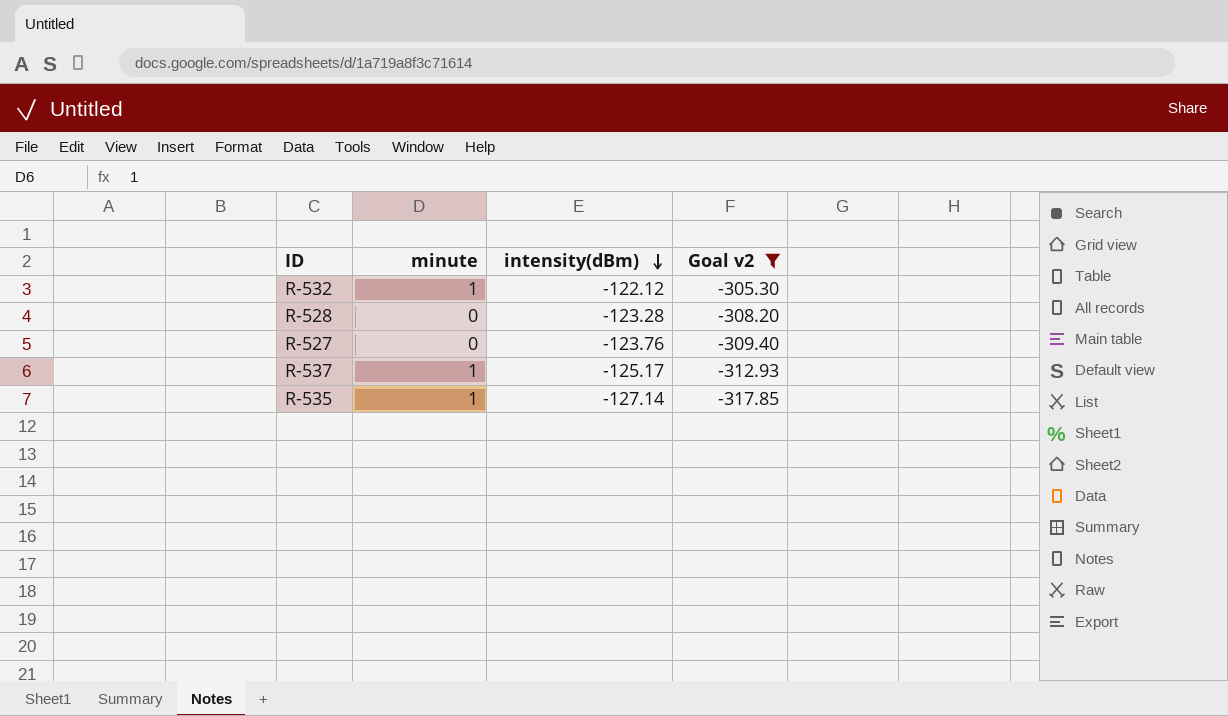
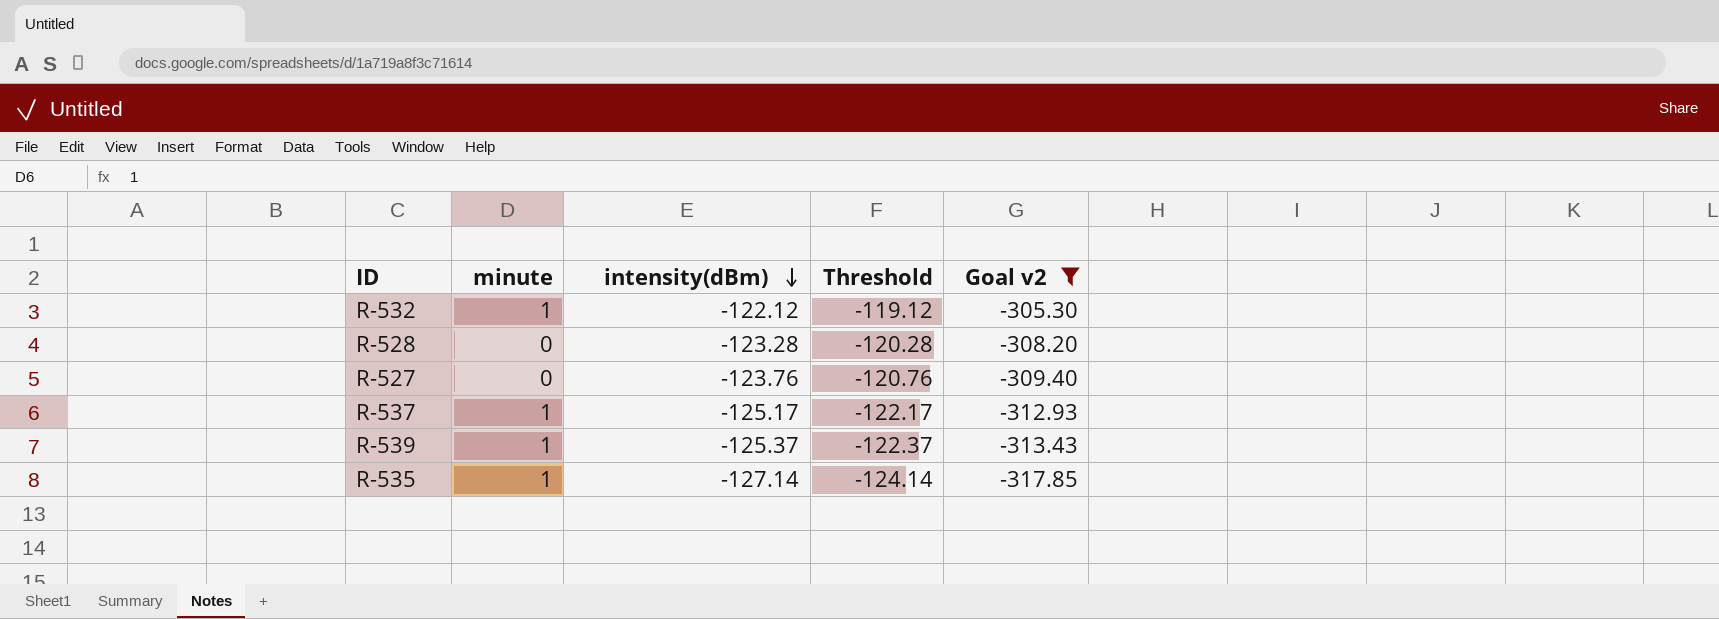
column Threshold | formula: none -> [intensity(dBm)] + 3
row R-539: none -> 1 | -125.37 | -122.37 | -313.43

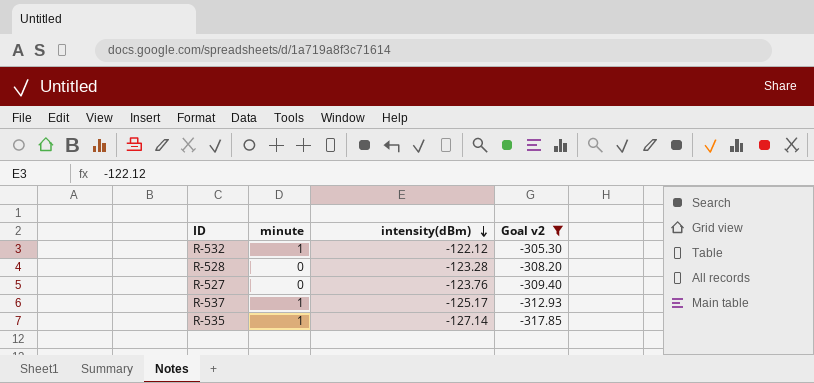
column Threshold | formula: [intensity(dBm)] + 3 -> none
row R-539: 1 | -125.37 | -122.37 | -313.43 -> none

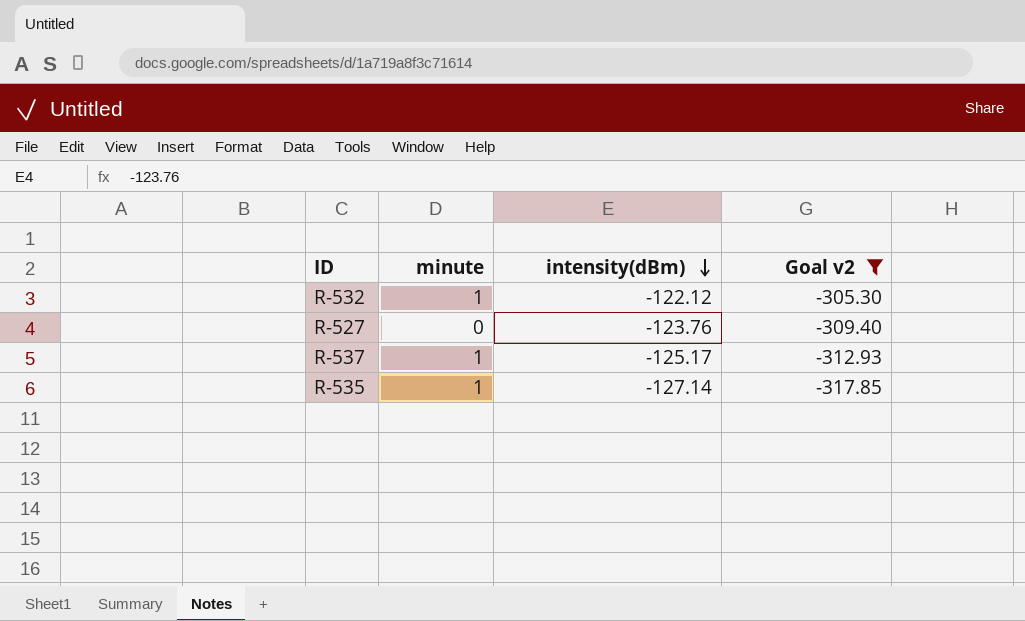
row R-528: 0 | -123.28 | -308.20 -> none

